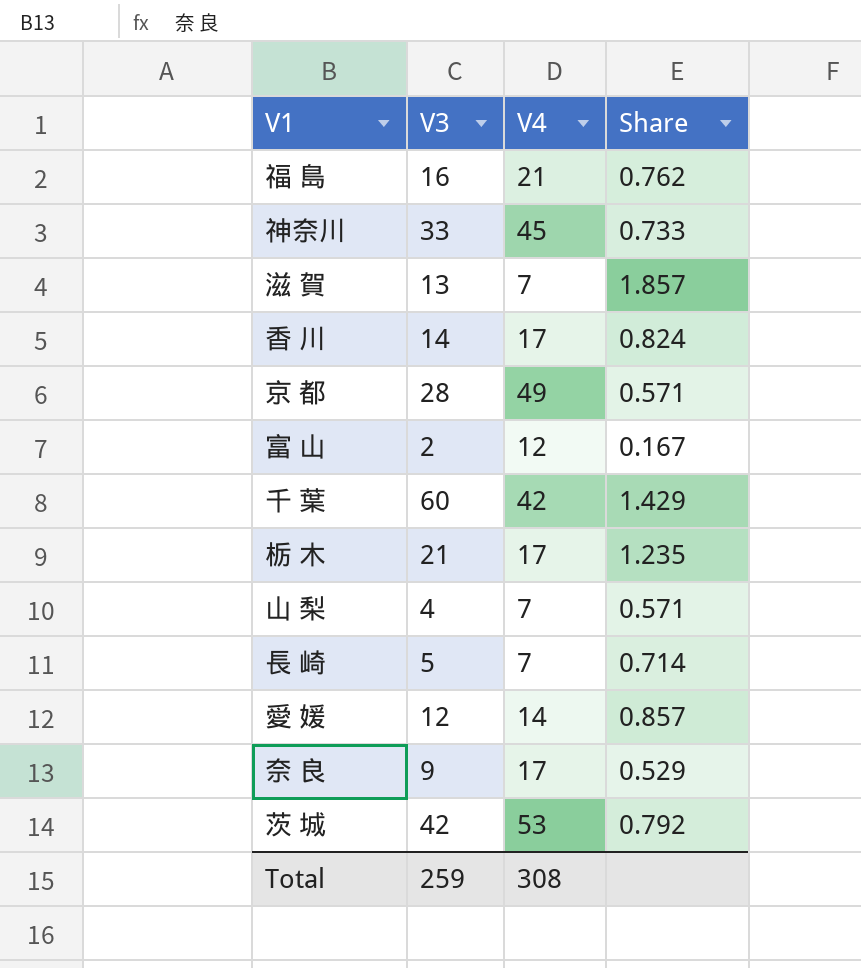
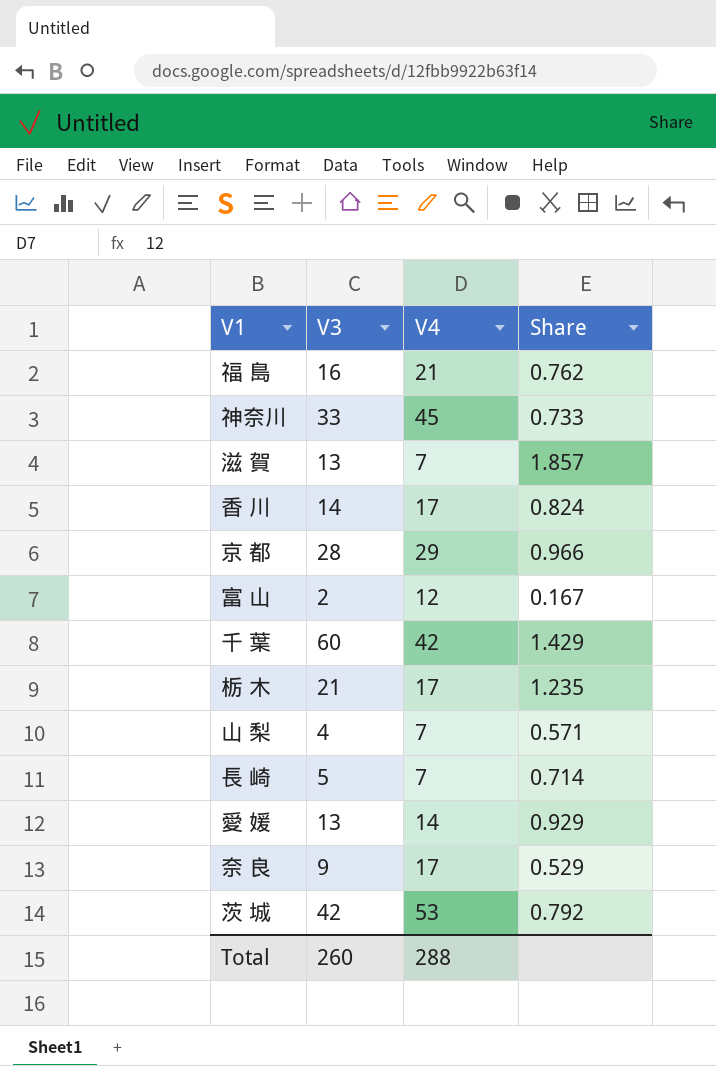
京 都 | V4: 49 -> 29
京 都 | Share: 0.571 -> 0.966
愛 媛 | V3: 12 -> 13
愛 媛 | Share: 0.857 -> 0.929
Total | V3: 259 -> 260
Total | V4: 308 -> 288

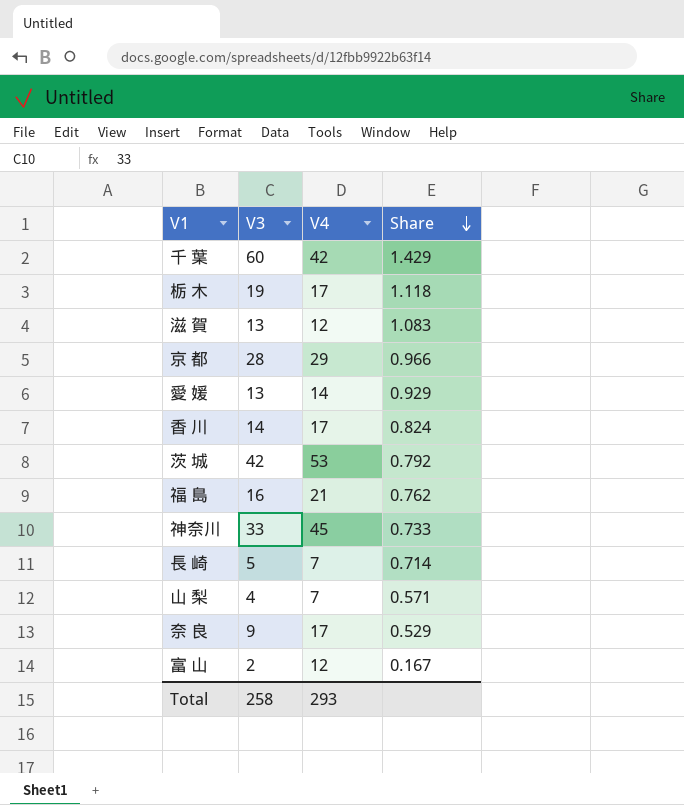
row order: none -> Share descending
栃 木 | V3: 21 -> 19
栃 木 | Share: 1.235 -> 1.118
滋 賀 | V4: 7 -> 12
滋 賀 | Share: 1.857 -> 1.083
Total | V3: 260 -> 258
Total | V4: 288 -> 293

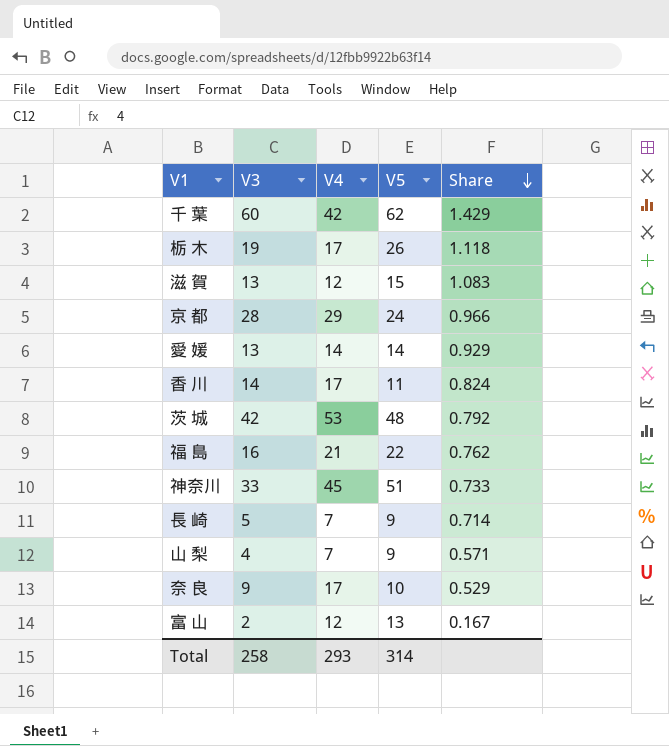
column V5 | position: none -> 4

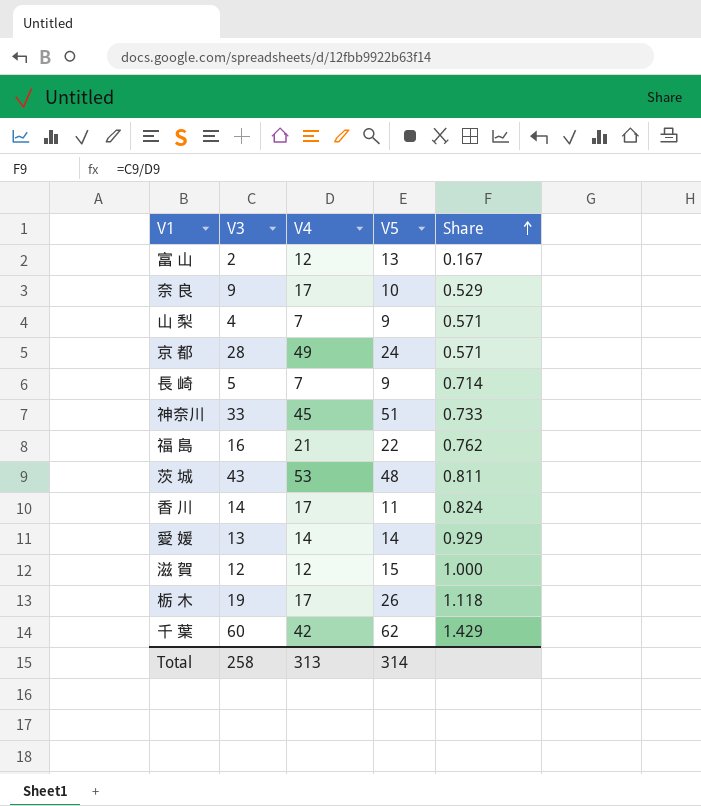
row order: Share descending -> Share ascending
京 都 | V4: 29 -> 49
京 都 | Share: 0.966 -> 0.571
茨 城 | V3: 42 -> 43
茨 城 | Share: 0.792 -> 0.811
滋 賀 | V3: 13 -> 12
滋 賀 | Share: 1.083 -> 1.000
Total | V4: 293 -> 313

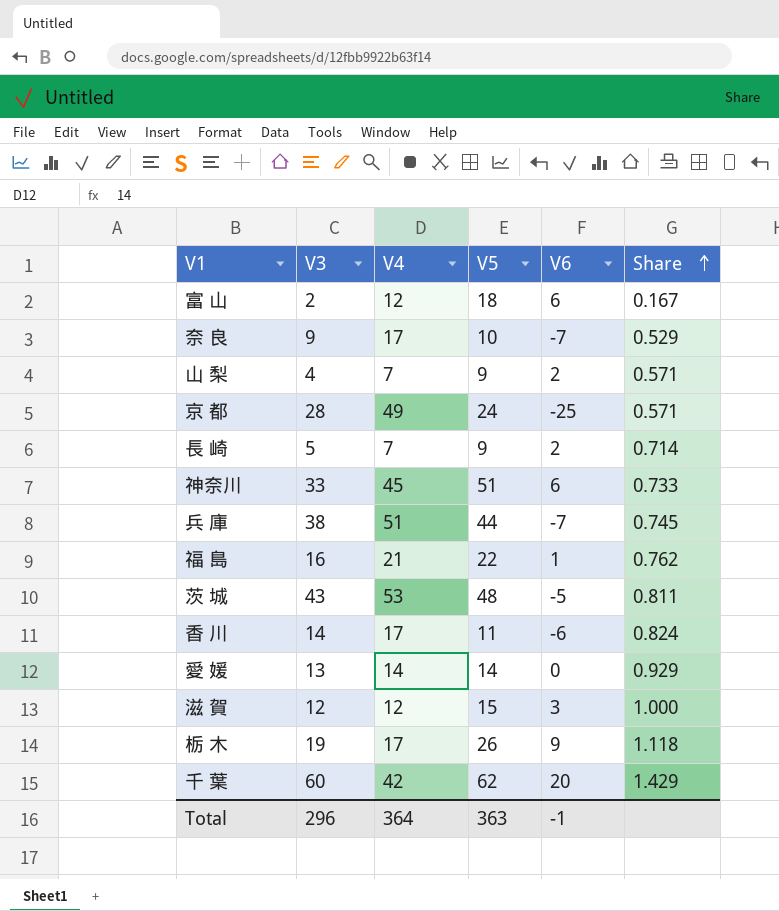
column V6 | formula: none -> [V5] - [V4]
富 山 | V5: 13 -> 18
row 兵 庫: none -> 38 | 51 | 44 | -7 | 0.745
Total | V3: 258 -> 296
Total | V4: 313 -> 364
Total | V5: 314 -> 363

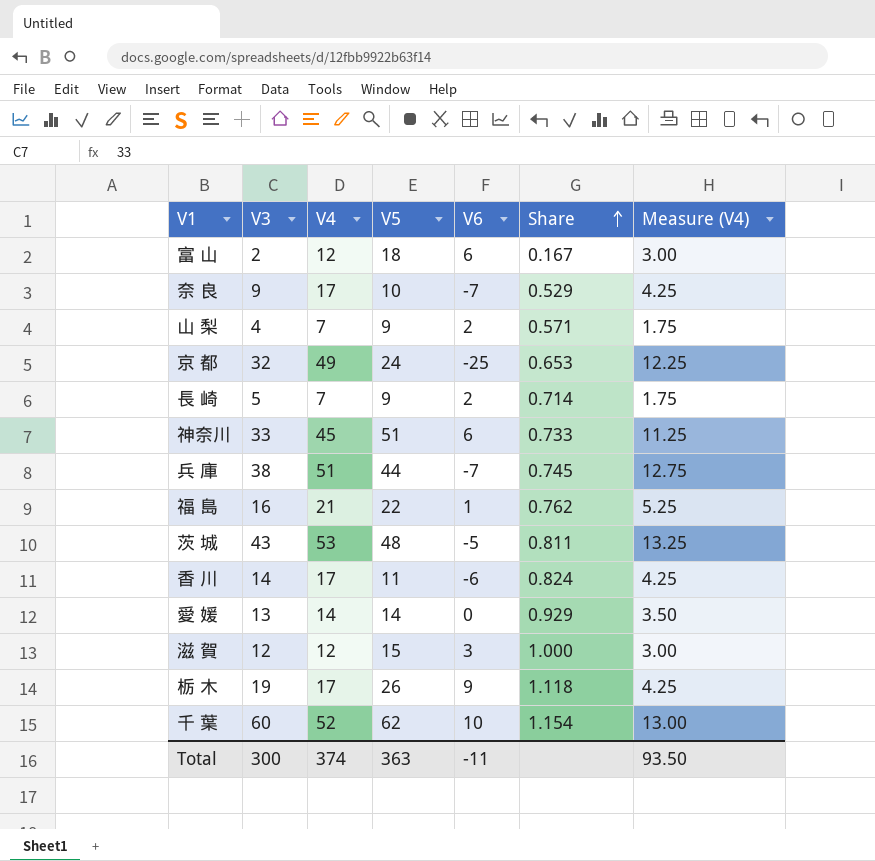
column Measure (V4) | formula: none -> [V4] * 0.25
京 都 | V3: 28 -> 32
京 都 | Share: 0.571 -> 0.653
千 葉 | V4: 42 -> 52
千 葉 | V6: 20 -> 10
千 葉 | Share: 1.429 -> 1.154
Total | V3: 296 -> 300
Total | V4: 364 -> 374
Total | V6: -1 -> -11

